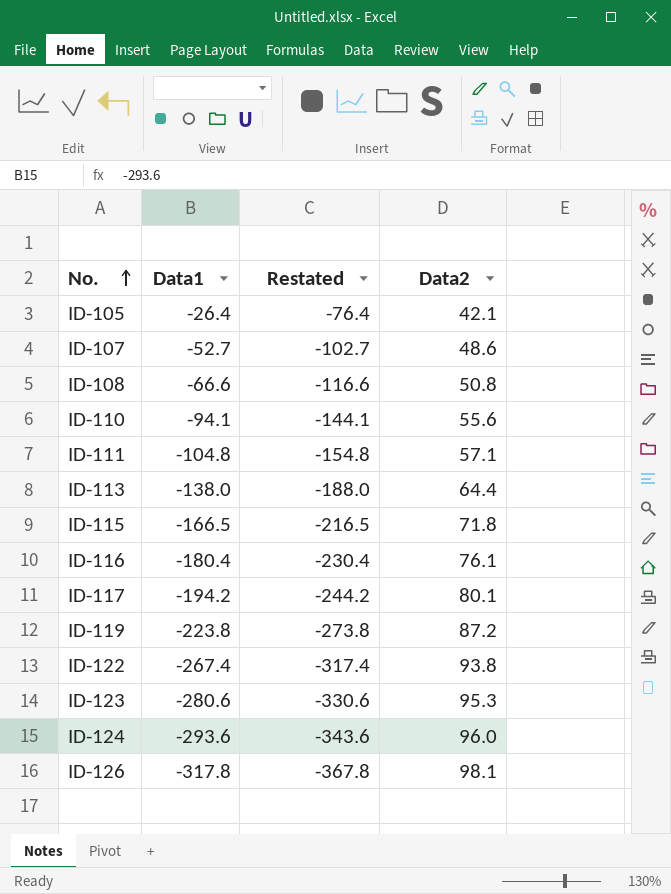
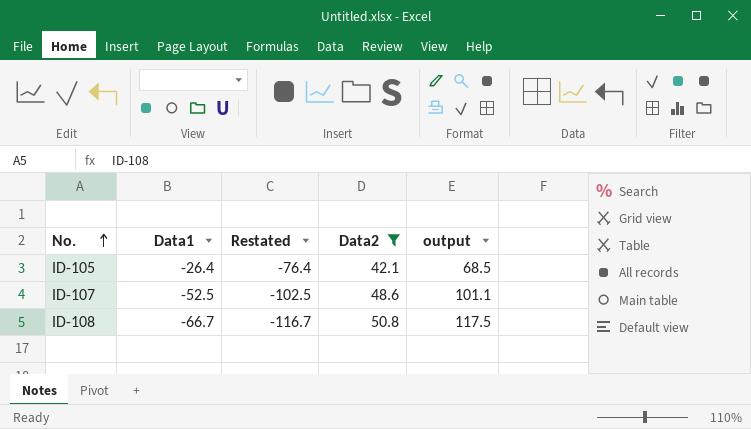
filter: none -> Data2 <= 50.8
column output | formula: none -> [Data2] - [Data1]
ID-107 | Data1: -52.7 -> -52.5
ID-107 | Restated: -102.7 -> -102.5
ID-108 | Data1: -66.6 -> -66.7
ID-108 | Restated: -116.6 -> -116.7

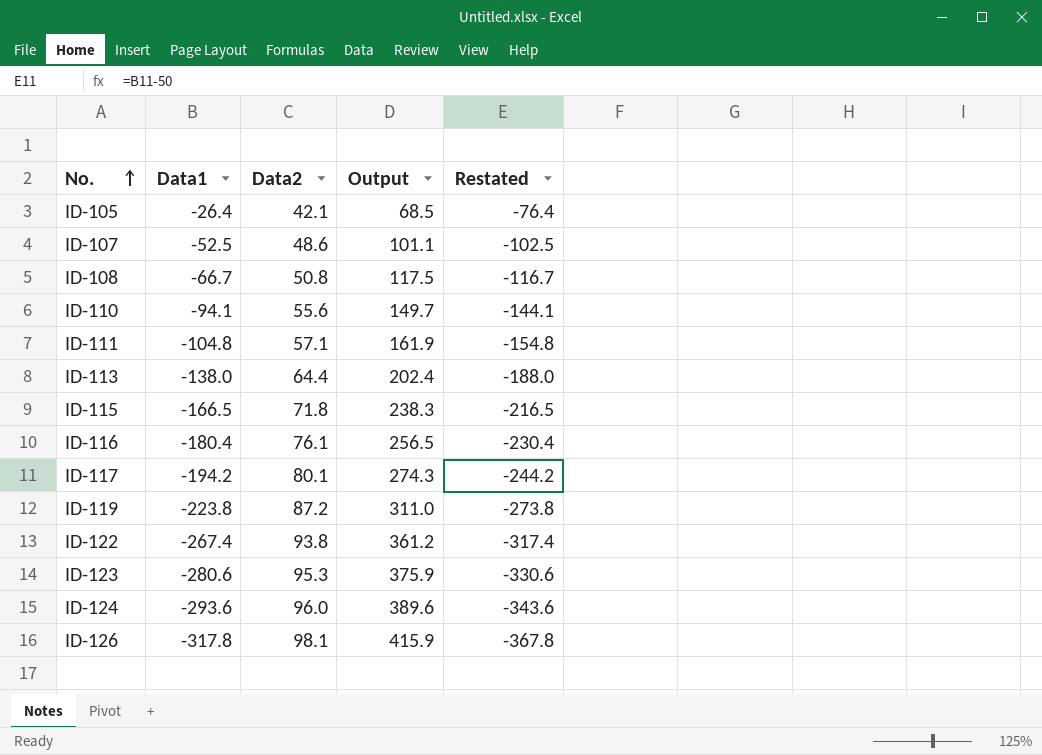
filter: Data2 <= 50.8 -> none
column name: output -> Output
column Restated | position: 3 -> 5

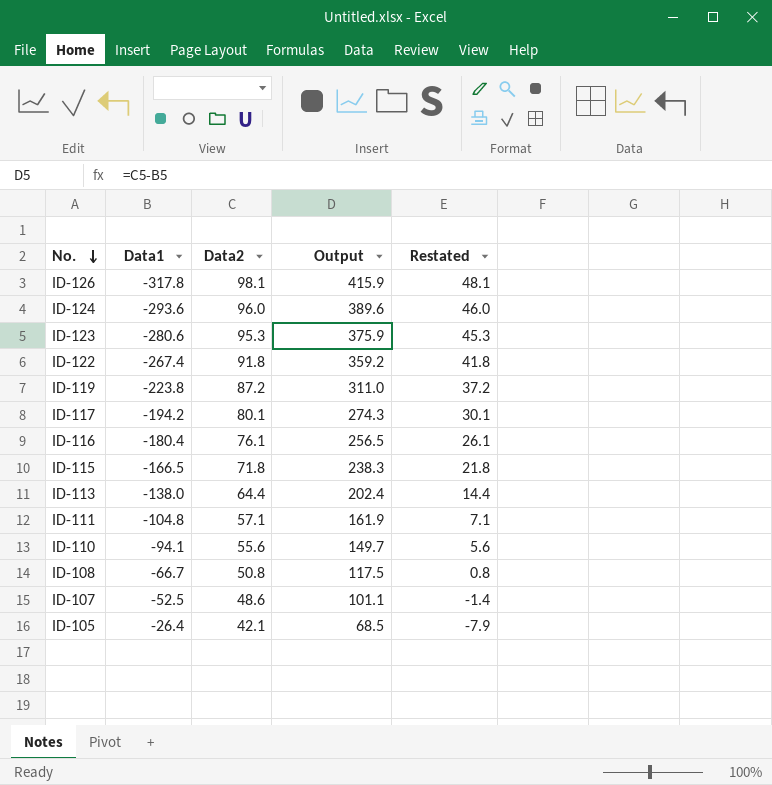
row order: No. ascending -> No. descending
column Restated | formula: [Data1] - 50 -> [Data2] - 50
ID-122 | Data2: 93.8 -> 91.8
ID-122 | Output: 361.2 -> 359.2

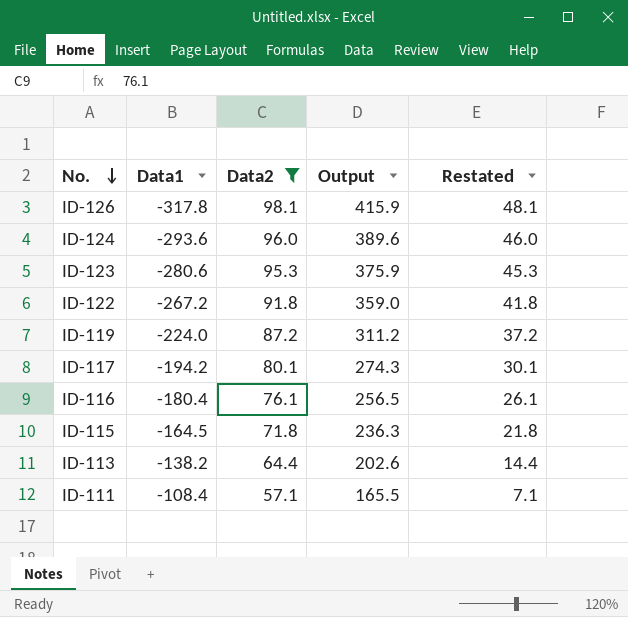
filter: none -> Data2 >= 57.1
ID-122 | Data1: -267.4 -> -267.2
ID-122 | Output: 359.2 -> 359.0
ID-119 | Data1: -223.8 -> -224.0
ID-119 | Output: 311.0 -> 311.2
ID-115 | Data1: -166.5 -> -164.5
ID-115 | Output: 238.3 -> 236.3
ID-113 | Data1: -138.0 -> -138.2
ID-113 | Output: 202.4 -> 202.6
ID-111 | Data1: -104.8 -> -108.4
ID-111 | Output: 161.9 -> 165.5

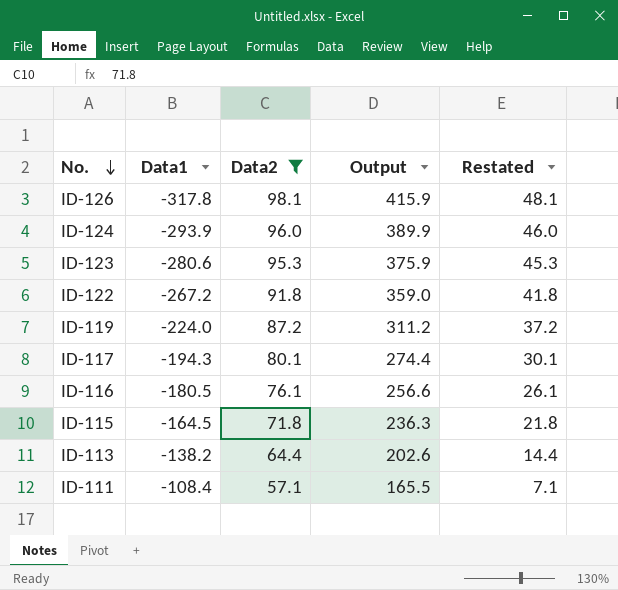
ID-124 | Data1: -293.6 -> -293.9
ID-124 | Output: 389.6 -> 389.9
ID-117 | Data1: -194.2 -> -194.3
ID-117 | Output: 274.3 -> 274.4
ID-116 | Data1: -180.4 -> -180.5
ID-116 | Output: 256.5 -> 256.6

